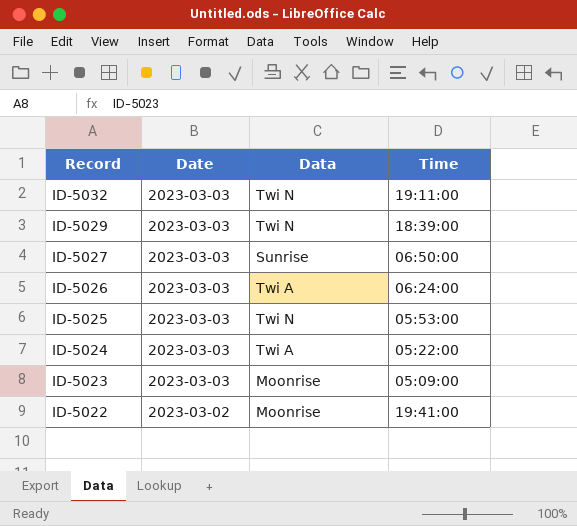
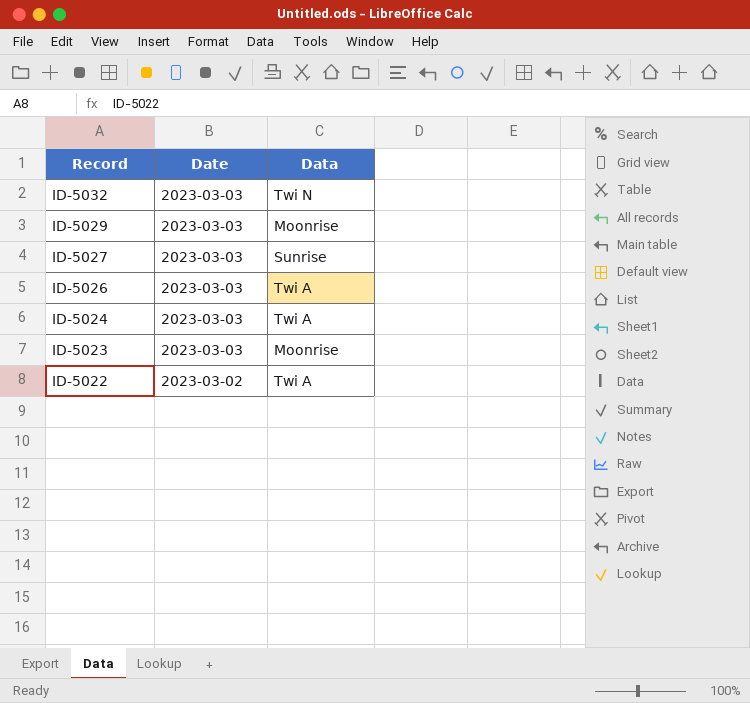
column Time | position: 4 -> none
row ID-5025: 2023-03-03 | Twi N | 05:53:00 -> none
ID-5029 | Data: Twi N -> Moonrise
ID-5022 | Data: Moonrise -> Twi A

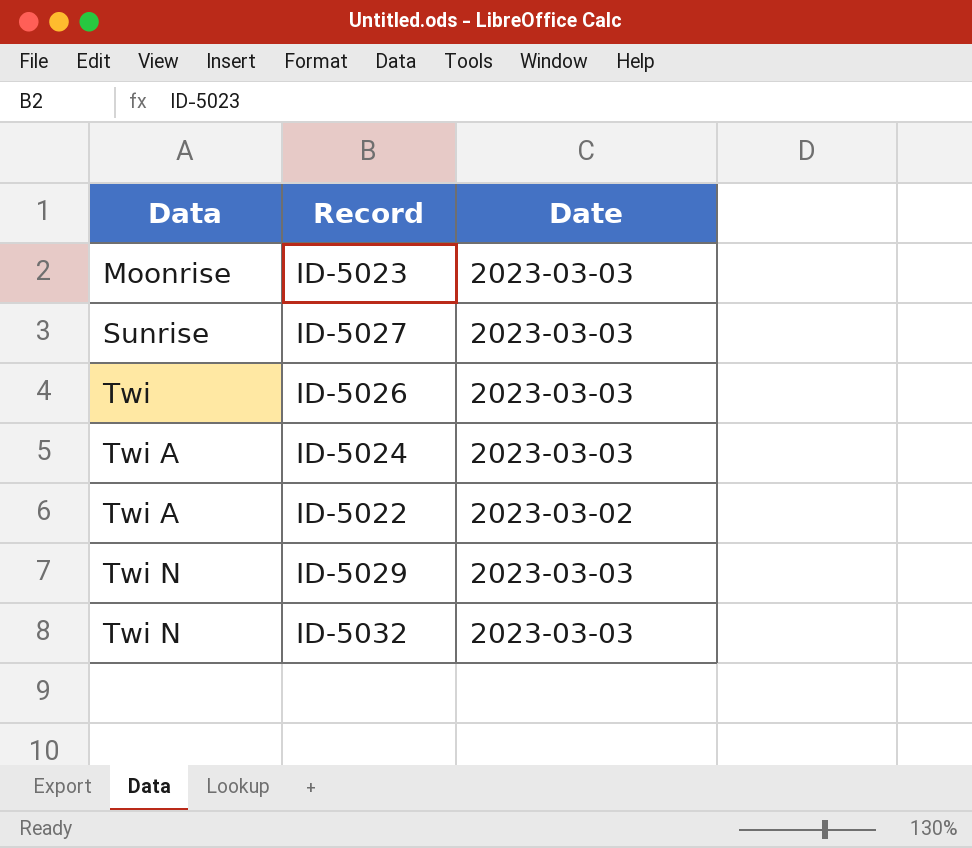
row order: Record descending -> Data ascending
column Data | position: 3 -> 1
ID-5026 | Data: Twi A -> Twi
ID-5029 | Data: Moonrise -> Twi N

